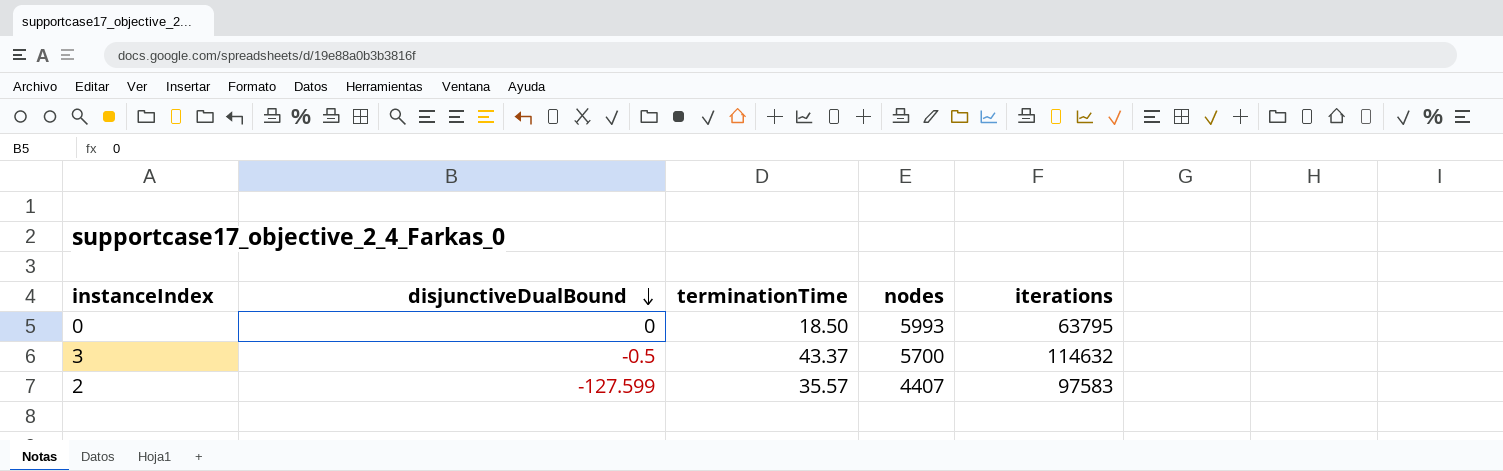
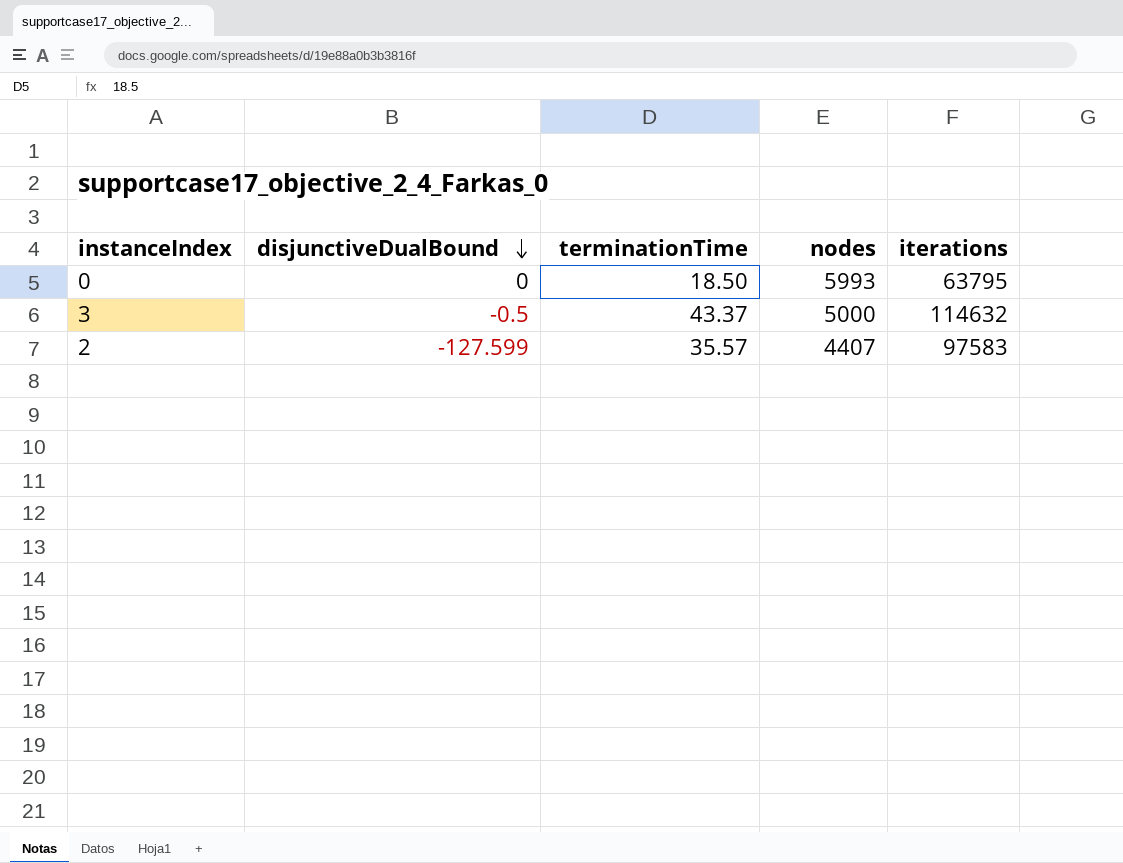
3 | nodes: 5700 -> 5000

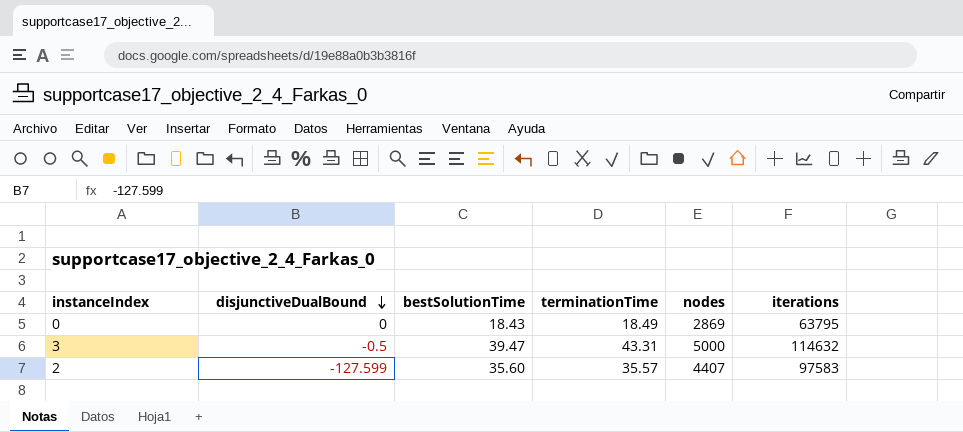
column bestSolutionTime | position: none -> 3
0 | terminationTime: 18.50 -> 18.49
0 | nodes: 5993 -> 2869
3 | terminationTime: 43.37 -> 43.31

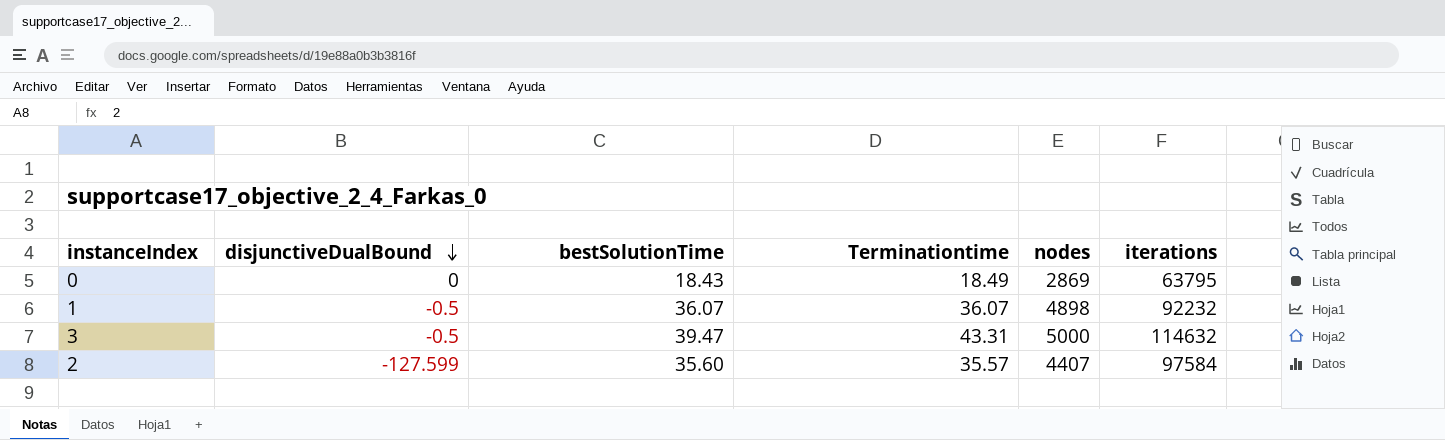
column name: terminationTime -> Terminationtime
row 1: none -> -0.5 | 36.07 | 36.07 | 4898 | 92232
2 | iterations: 97583 -> 97584

